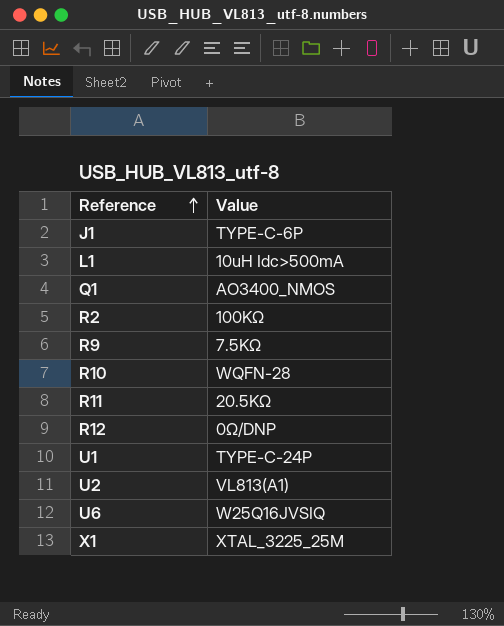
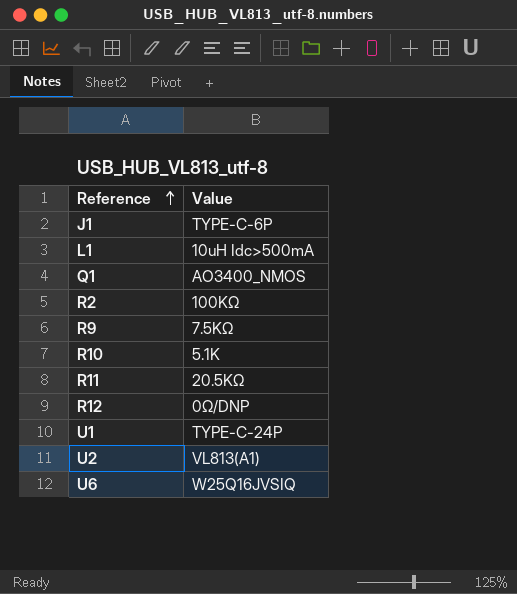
row X1: XTAL_3225_25M -> none
R10 | Value: WQFN-28 -> 5.1K

